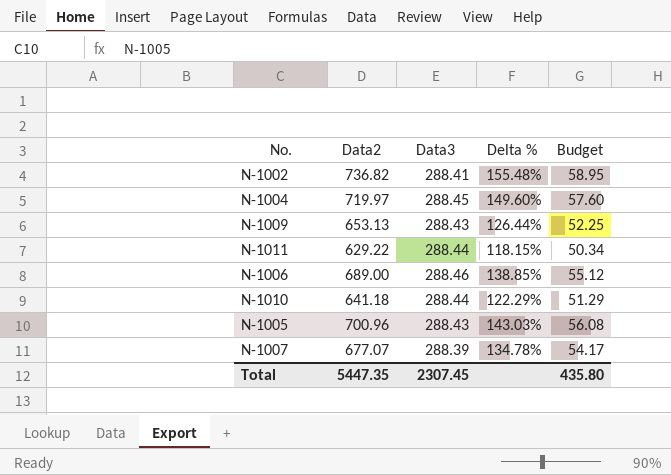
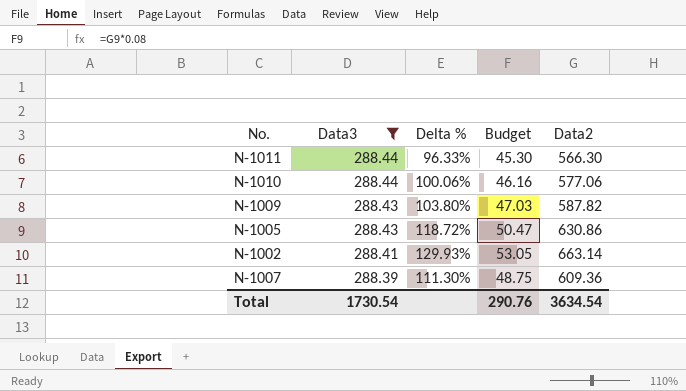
filter: none -> Data3 <= 288.44
row order: none -> Data3 descending
column Data2 | position: 2 -> 5
N-1011 | Delta %: 118.15% -> 96.33%
N-1011 | Budget: 50.34 -> 45.30
N-1011 | Data2: 629.22 -> 566.30
N-1010 | Delta %: 122.29% -> 100.06%
N-1010 | Budget: 51.29 -> 46.16
N-1010 | Data2: 641.18 -> 577.06
N-1009 | Delta %: 126.44% -> 103.80%
N-1009 | Budget: 52.25 -> 47.03
N-1009 | Data2: 653.13 -> 587.82
N-1005 | Delta %: 143.03% -> 118.72%
N-1005 | Budget: 56.08 -> 50.47
N-1005 | Data2: 700.96 -> 630.86
N-1002 | Delta %: 155.48% -> 129.93%
N-1002 | Budget: 58.95 -> 53.05
N-1002 | Data2: 736.82 -> 663.14
N-1007 | Delta %: 134.78% -> 111.30%
N-1007 | Budget: 54.17 -> 48.75
N-1007 | Data2: 677.07 -> 609.36
Total | Data3: 2307.45 -> 1730.54
Total | Budget: 435.80 -> 290.76
Total | Data2: 5447.35 -> 3634.54

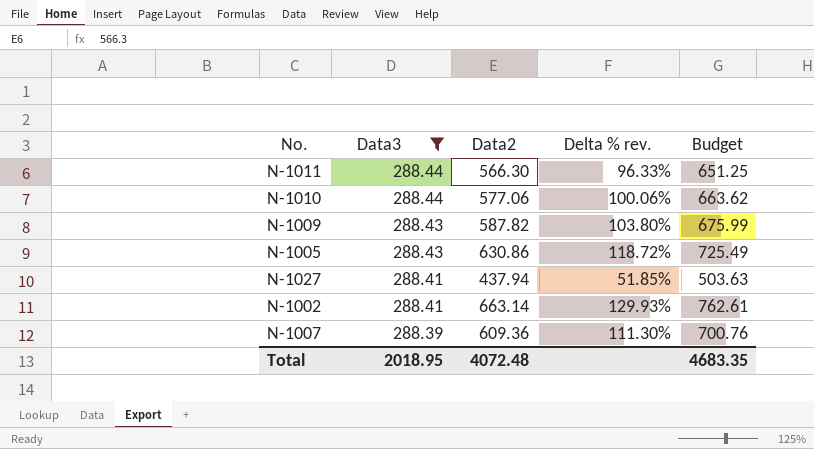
column Data2 | position: 5 -> 3
column name: Delta % -> Delta % rev.
column Budget | formula: [Data2] * 0.08 -> [Data2] * 1.15
row N-1027: none -> 288.41 | 437.94 | 51.85% | 503.63
Total | Data3: 1730.54 -> 2018.95
Total | Data2: 3634.54 -> 4072.48
Total | Budget: 290.76 -> 4683.35

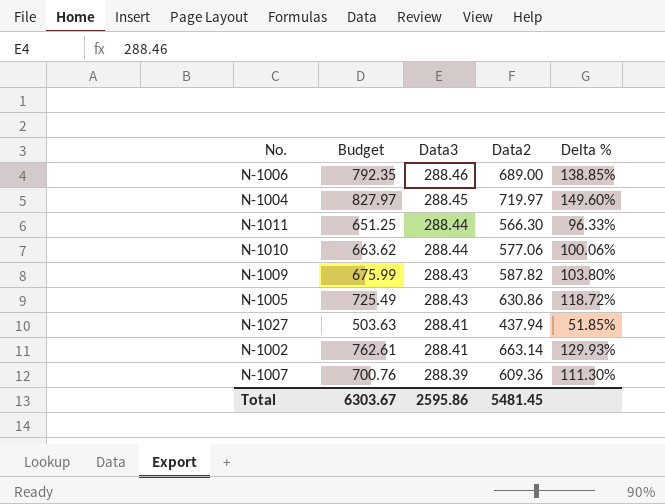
filter: Data3 <= 288.44 -> none
column Budget | position: 5 -> 2
column name: Delta % rev. -> Delta %
Total | Budget: 4683.35 -> 6303.67
Total | Data3: 2018.95 -> 2595.86
Total | Data2: 4072.48 -> 5481.45

